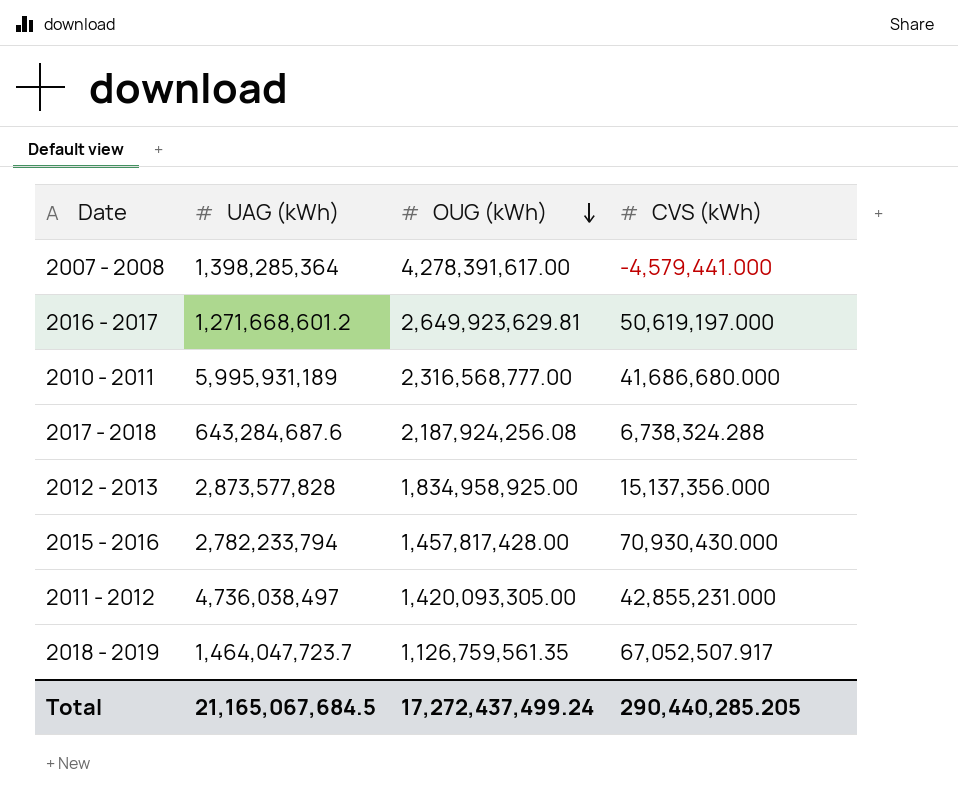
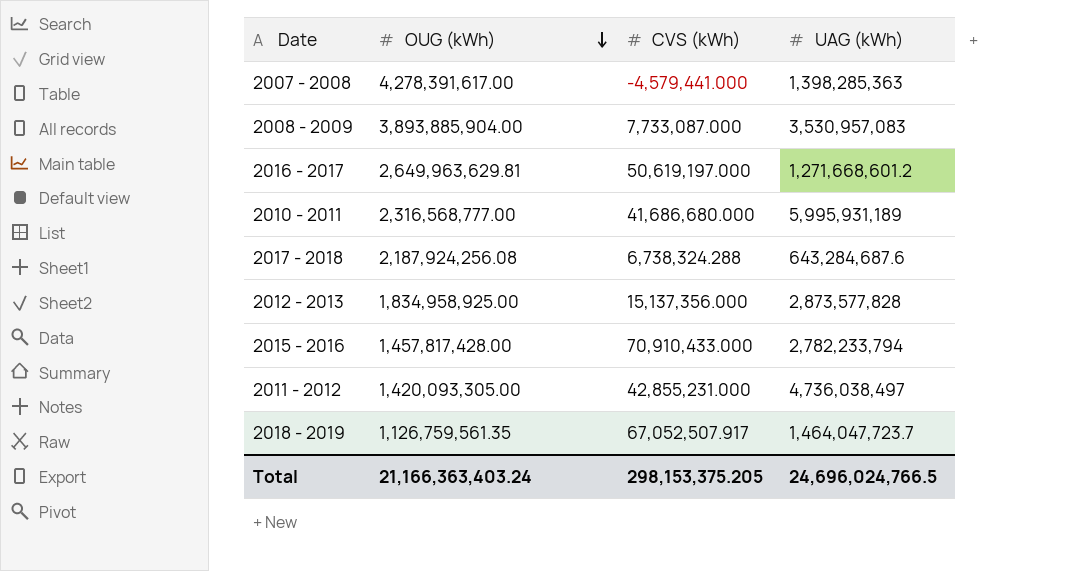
column UAG (kWh) | position: 2 -> 4
2007 - 2008 | UAG (kWh): 1,398,285,364 -> 1,398,285,363
row 2008 - 2009: none -> 3,893,885,904.00 | 7,733,087.000 | 3,530,957,083
2016 - 2017 | OUG (kWh): 2,649,923,629.81 -> 2,649,963,629.81
2015 - 2016 | CVS (kWh): 70,930,430.000 -> 70,910,433.000
Total | OUG (kWh): 17,272,437,499.24 -> 21,166,363,403.24
Total | CVS (kWh): 290,440,285.205 -> 298,153,375.205
Total | UAG (kWh): 21,165,067,684.5 -> 24,696,024,766.5

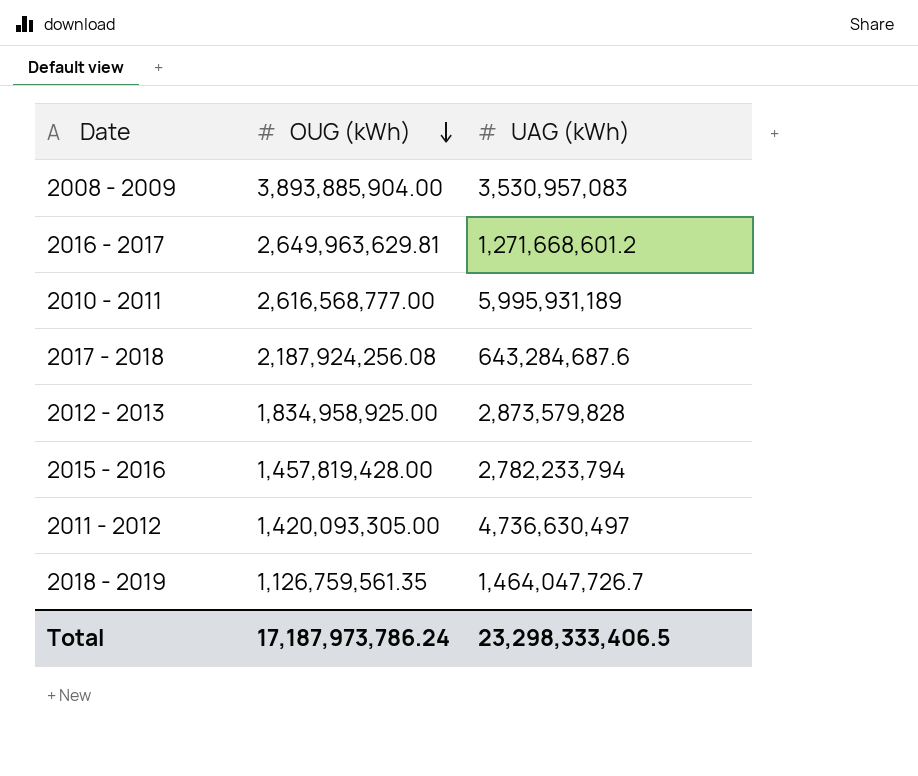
column CVS (kWh) | position: 3 -> none
row 2007 - 2008: 4,278,391,617.00 | -4,579,441.000 | 1,398,285,363 -> none
2010 - 2011 | OUG (kWh): 2,316,568,777.00 -> 2,616,568,777.00
2012 - 2013 | UAG (kWh): 2,873,577,828 -> 2,873,579,828
2015 - 2016 | OUG (kWh): 1,457,817,428.00 -> 1,457,819,428.00
2011 - 2012 | UAG (kWh): 4,736,038,497 -> 4,736,630,497
2018 - 2019 | UAG (kWh): 1,464,047,723.7 -> 1,464,047,726.7
Total | OUG (kWh): 21,166,363,403.24 -> 17,187,973,786.24
Total | UAG (kWh): 24,696,024,766.5 -> 23,298,333,406.5

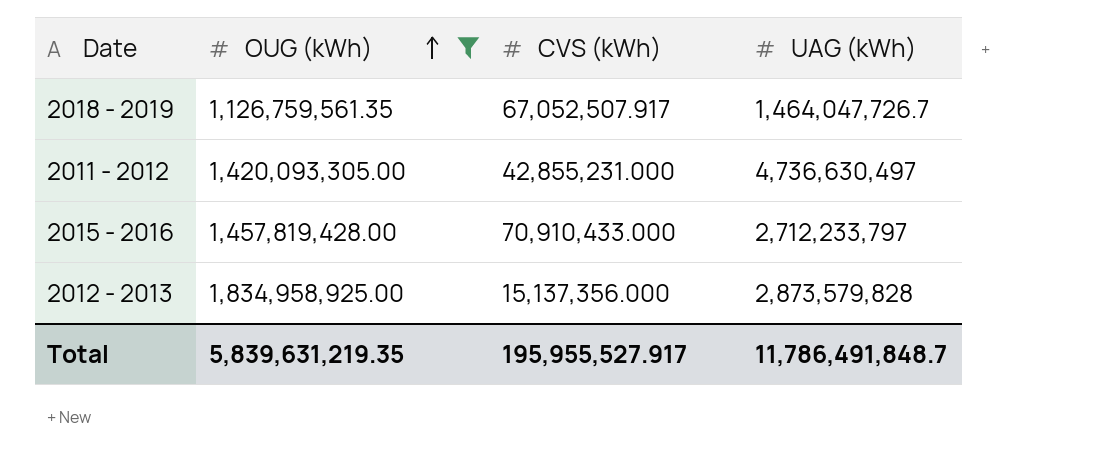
filter: none -> OUG (kWh) <= 1,834,958,925.00
row order: OUG (kWh) descending -> OUG (kWh) ascending
column CVS (kWh) | position: none -> 3
2015 - 2016 | UAG (kWh): 2,782,233,794 -> 2,712,233,797
Total | OUG (kWh): 17,187,973,786.24 -> 5,839,631,219.35
Total | UAG (kWh): 23,298,333,406.5 -> 11,786,491,848.7

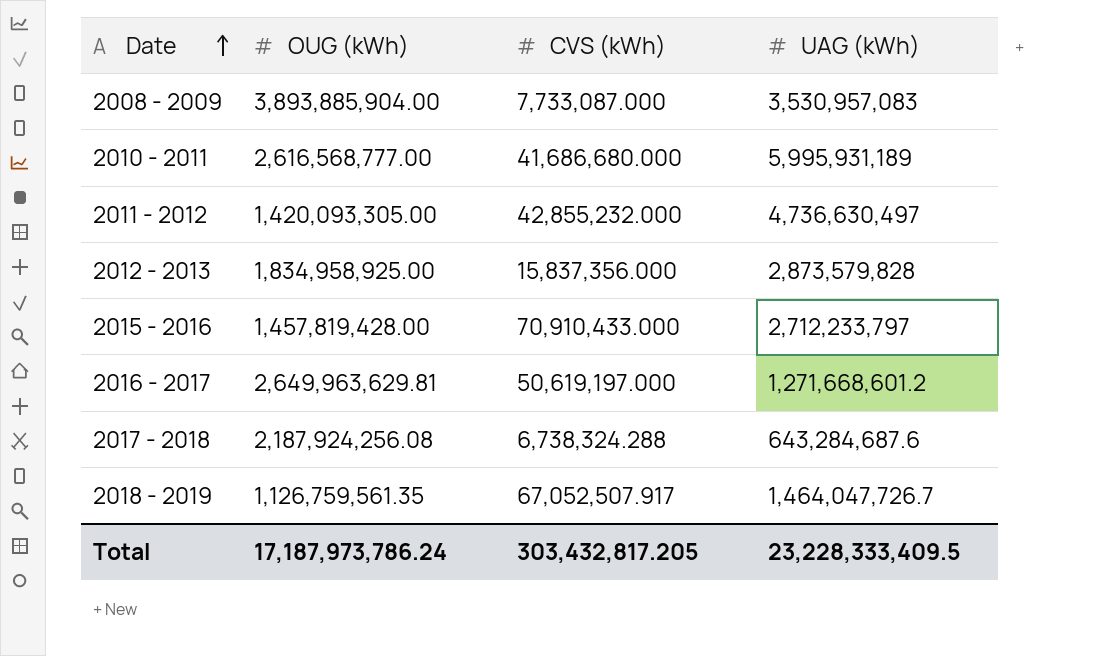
filter: OUG (kWh) <= 1,834,958,925.00 -> none
row order: OUG (kWh) ascending -> Date ascending
2011 - 2012 | CVS (kWh): 42,855,231.000 -> 42,855,232.000
2012 - 2013 | CVS (kWh): 15,137,356.000 -> 15,837,356.000
Total | OUG (kWh): 5,839,631,219.35 -> 17,187,973,786.24
Total | CVS (kWh): 195,955,527.917 -> 303,432,817.205
Total | UAG (kWh): 11,786,491,848.7 -> 23,228,333,409.5

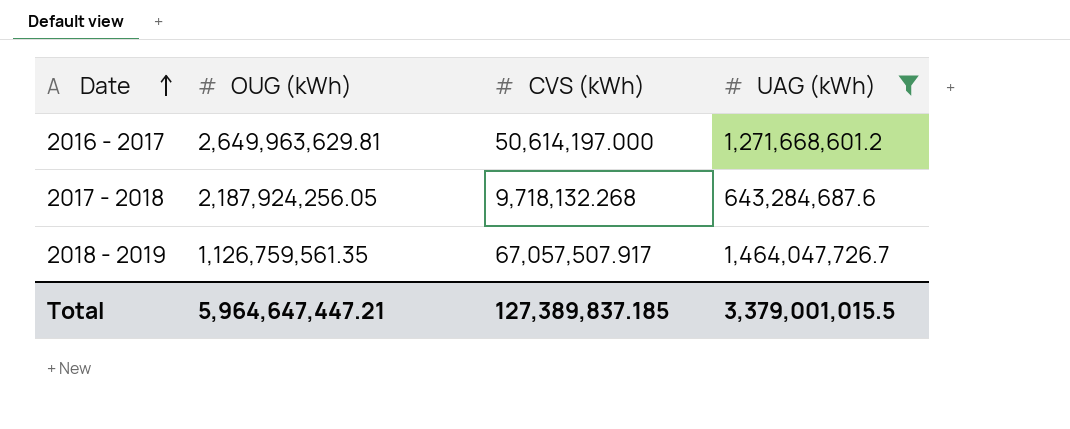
filter: none -> UAG (kWh) <= 1,464,047,726.7
2016 - 2017 | CVS (kWh): 50,619,197.000 -> 50,614,197.000
2017 - 2018 | OUG (kWh): 2,187,924,256.08 -> 2,187,924,256.05
2017 - 2018 | CVS (kWh): 6,738,324.288 -> 9,718,132.268
2018 - 2019 | CVS (kWh): 67,052,507.917 -> 67,057,507.917
Total | OUG (kWh): 17,187,973,786.24 -> 5,964,647,447.21
Total | CVS (kWh): 303,432,817.205 -> 127,389,837.185
Total | UAG (kWh): 23,228,333,409.5 -> 3,379,001,015.5

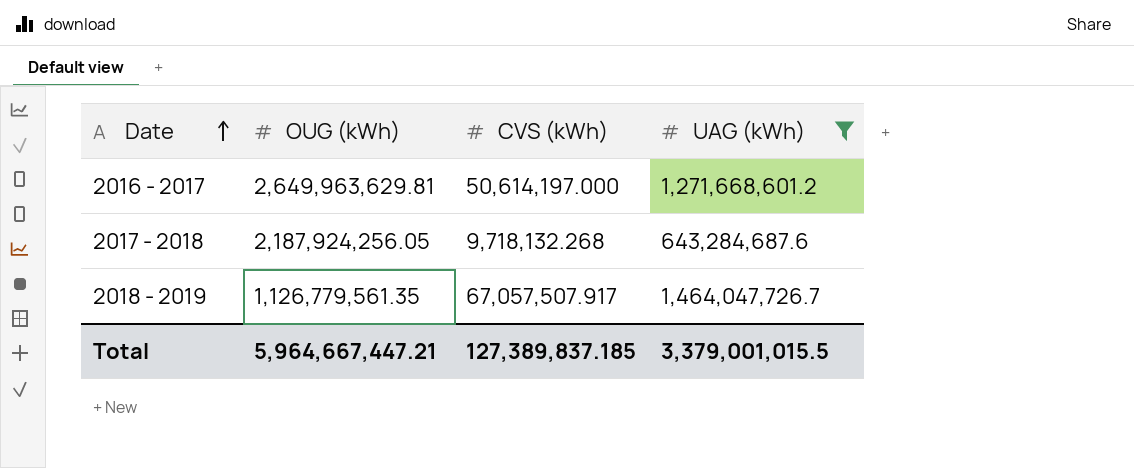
2018 - 2019 | OUG (kWh): 1,126,759,561.35 -> 1,126,779,561.35
Total | OUG (kWh): 5,964,647,447.21 -> 5,964,667,447.21

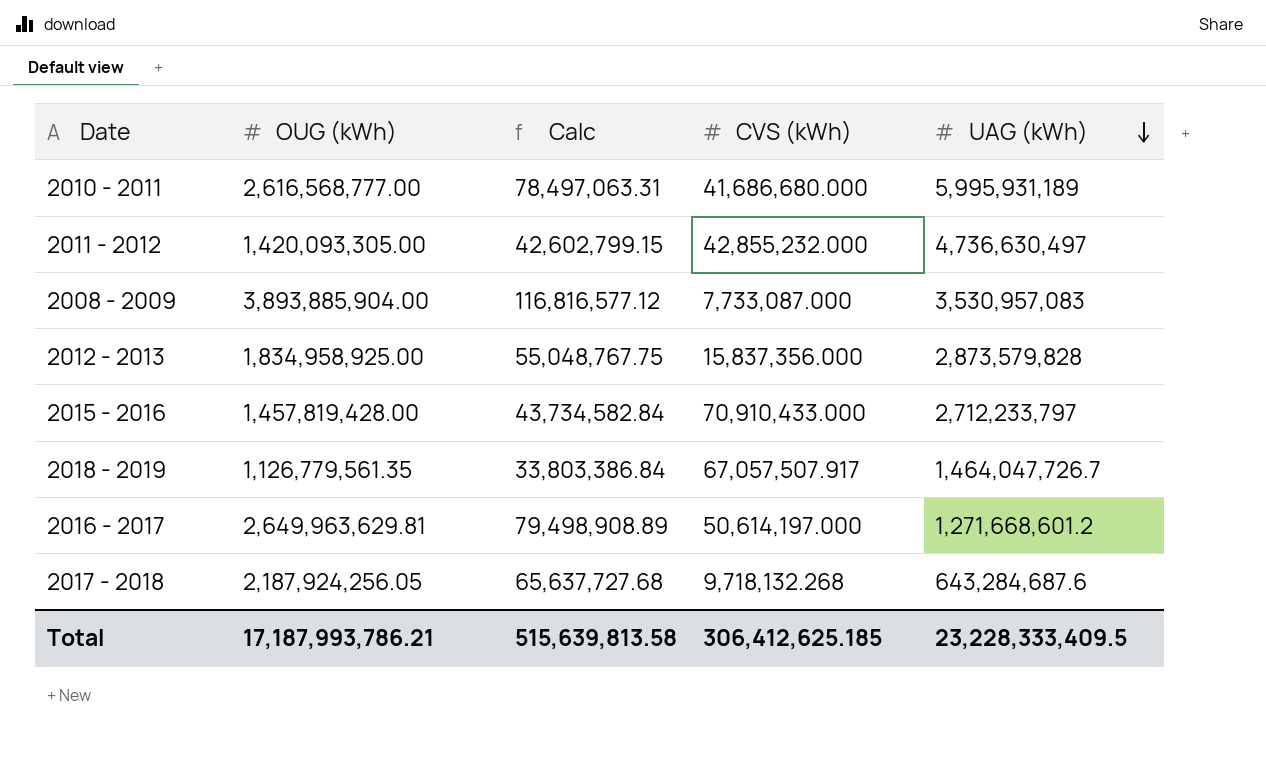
filter: UAG (kWh) <= 1,464,047,726.7 -> none
row order: Date ascending -> UAG (kWh) descending
column Calc | formula: none -> [OUG (kWh)] * 0.03
Total | OUG (kWh): 5,964,667,447.21 -> 17,187,993,786.21
Total | CVS (kWh): 127,389,837.185 -> 306,412,625.185
Total | UAG (kWh): 3,379,001,015.5 -> 23,228,333,409.5

